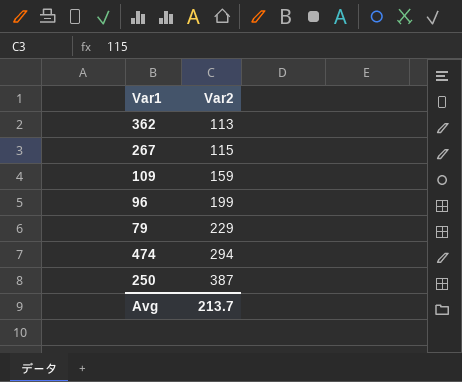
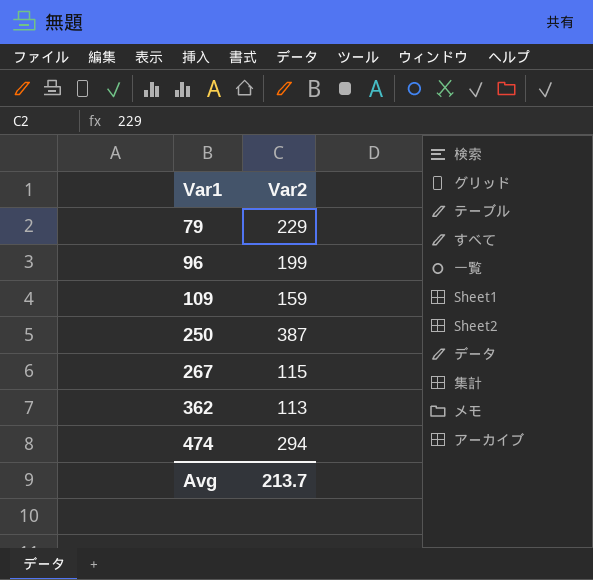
row order: Var2 ascending -> Var1 ascending

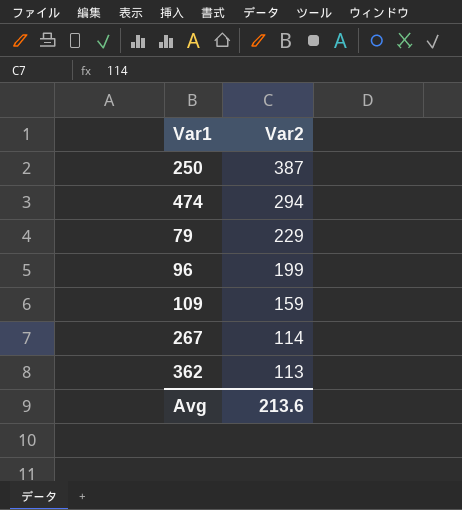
row order: Var1 ascending -> Var2 descending
267 | Var2: 115 -> 114
Avg | Var2: 213.7 -> 213.6

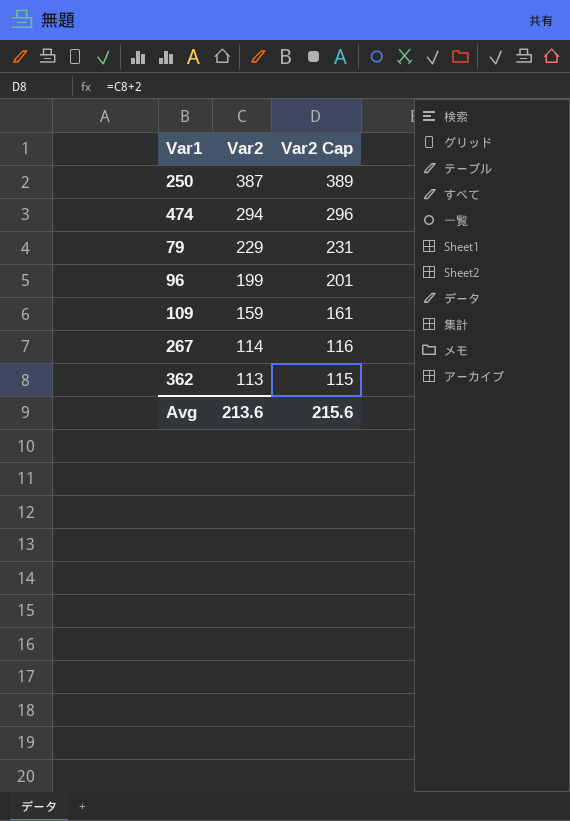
column Var2 Cap | formula: none -> [Var2] + 2

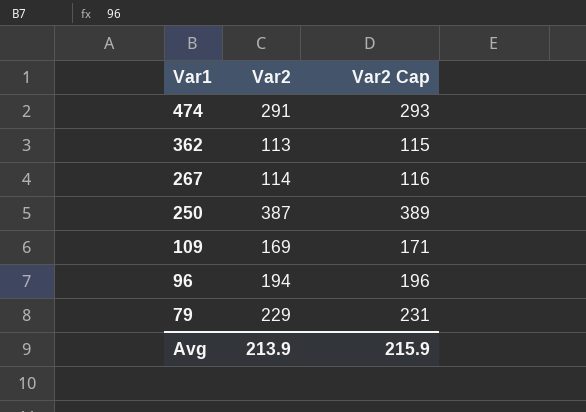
row order: Var2 descending -> Var1 descending
474 | Var2: 294 -> 291
474 | Var2 Cap: 296 -> 293
109 | Var2: 159 -> 169
109 | Var2 Cap: 161 -> 171
96 | Var2: 199 -> 194
96 | Var2 Cap: 201 -> 196
Avg | Var2: 213.6 -> 213.9
Avg | Var2 Cap: 215.6 -> 215.9

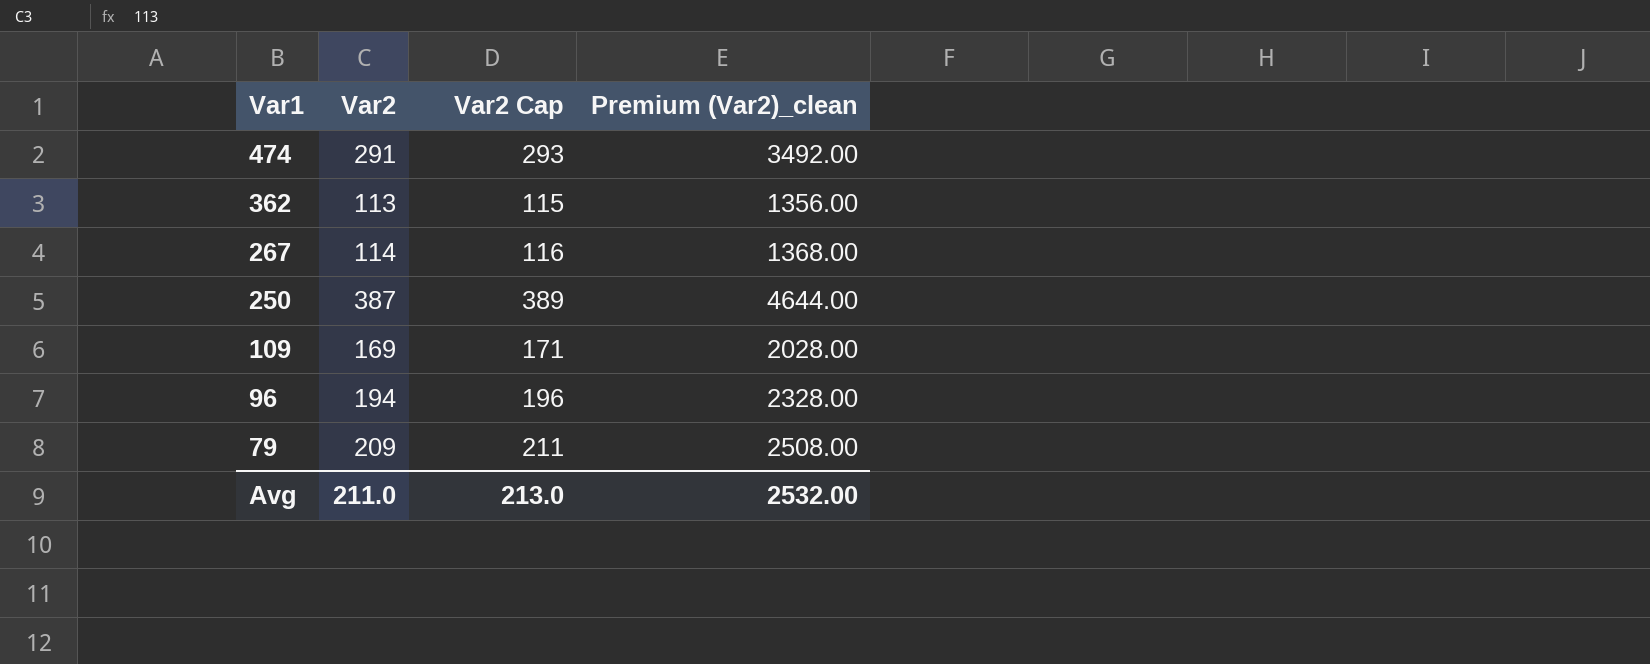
column Premium (Var2)_clean | formula: none -> [Var2] * 12
79 | Var2: 229 -> 209
79 | Var2 Cap: 231 -> 211
Avg | Var2: 213.9 -> 211.0
Avg | Var2 Cap: 215.9 -> 213.0

